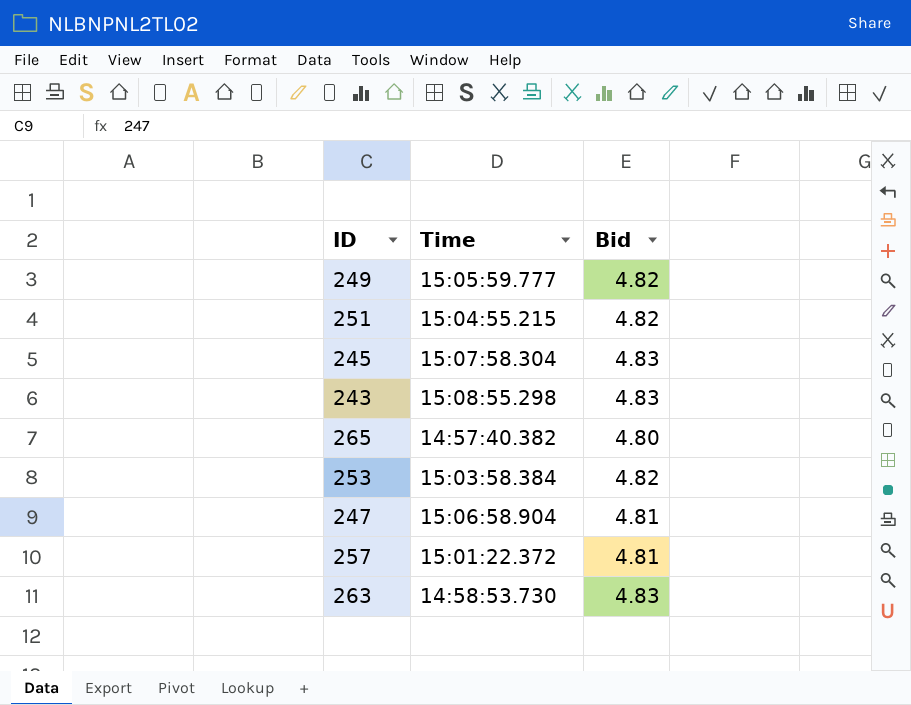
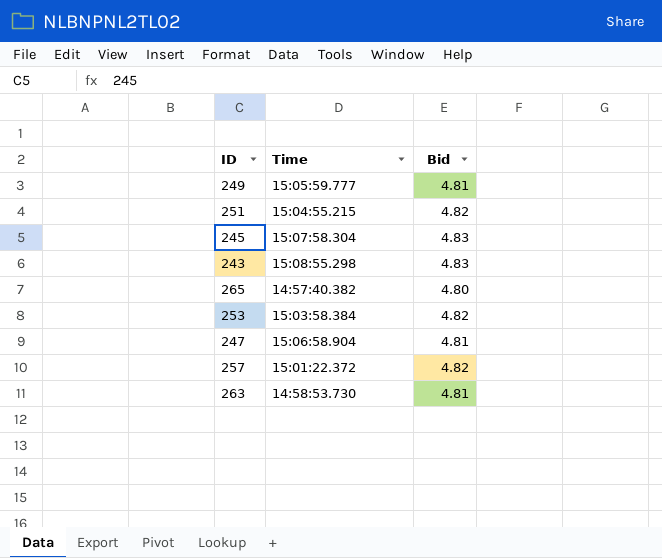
249 | Bid: 4.82 -> 4.81
257 | Bid: 4.81 -> 4.82
263 | Bid: 4.83 -> 4.81

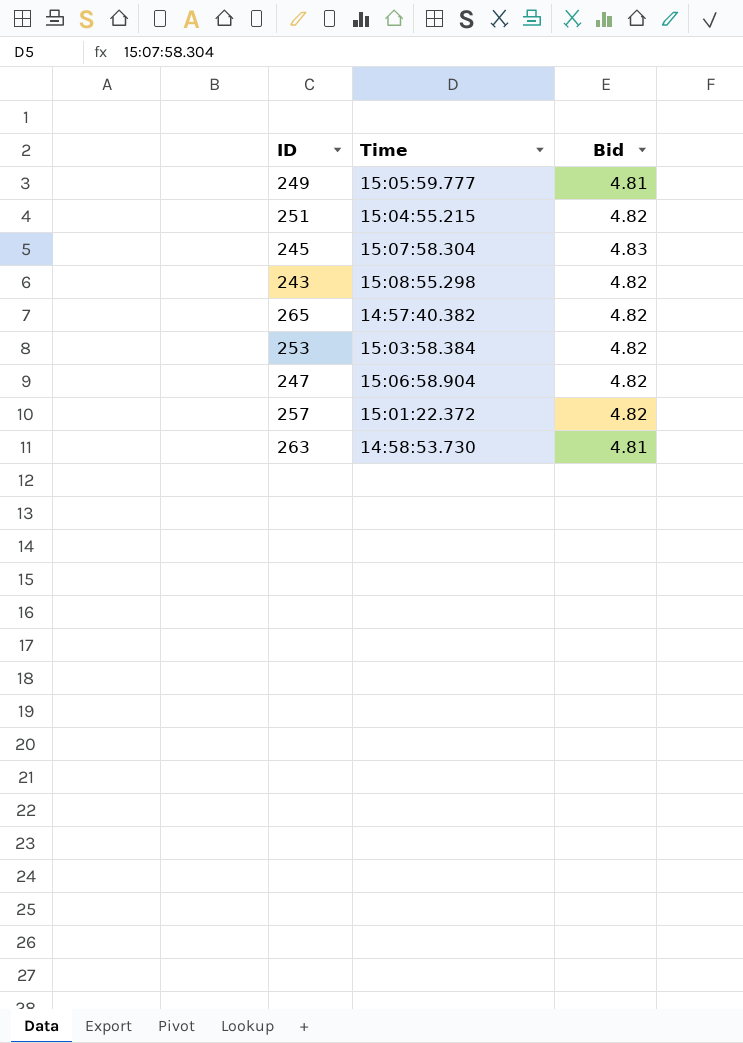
243 | Bid: 4.83 -> 4.82
265 | Bid: 4.80 -> 4.82
247 | Bid: 4.81 -> 4.82

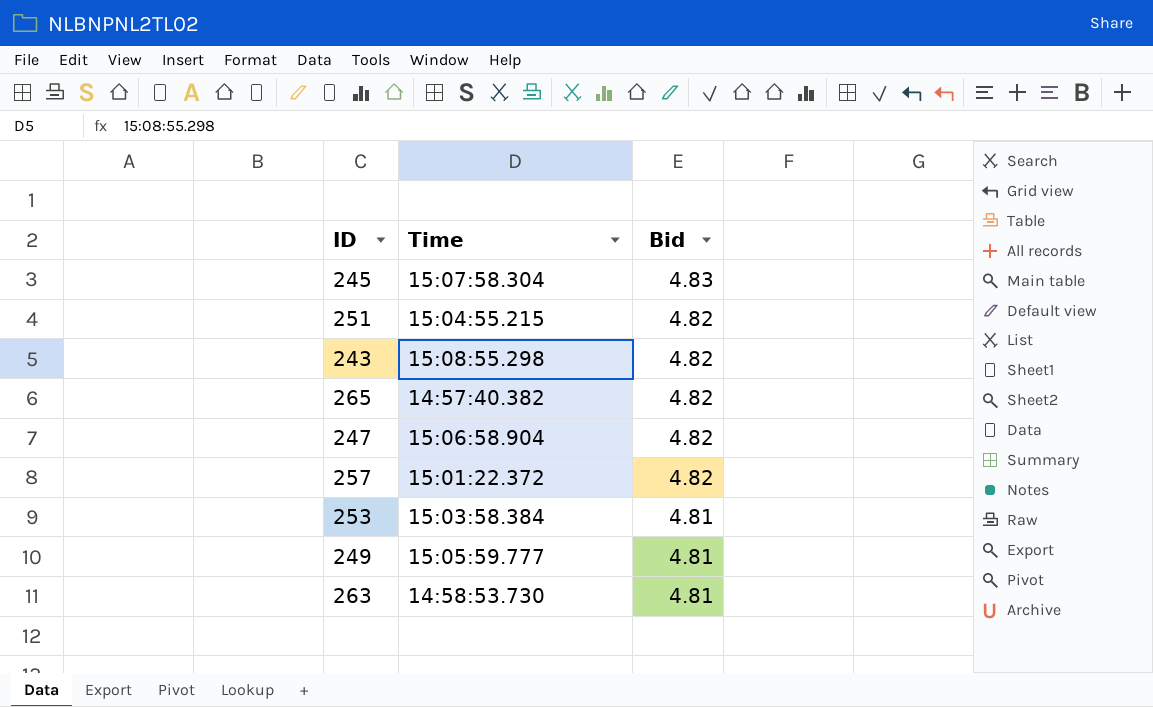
row order: none -> Bid descending
253 | Bid: 4.82 -> 4.81

